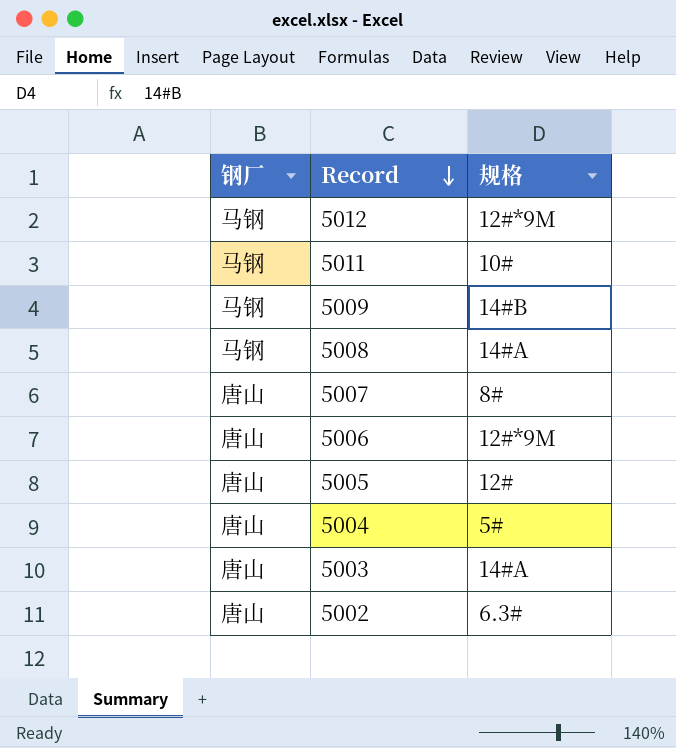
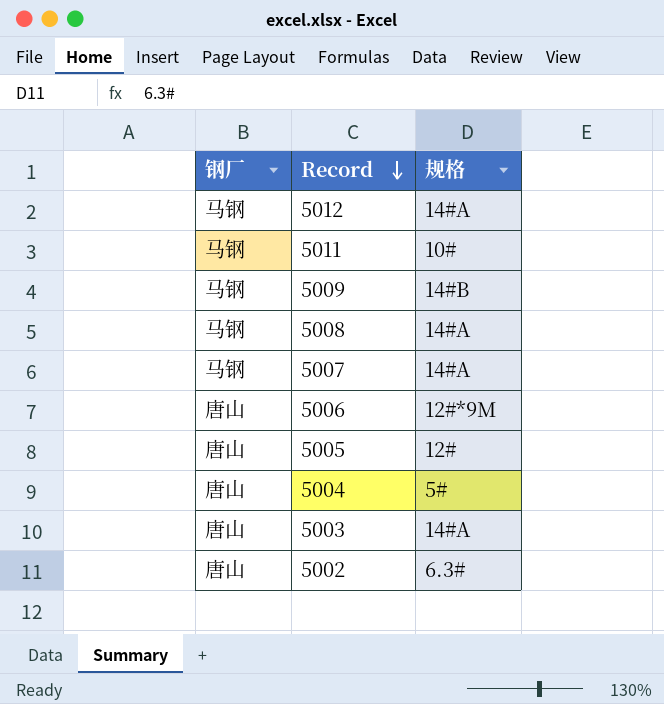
5012 | 规格: 12#*9M -> 14#A
5007 | 钢厂: 唐山 -> 马钢
5007 | 规格: 8# -> 14#A

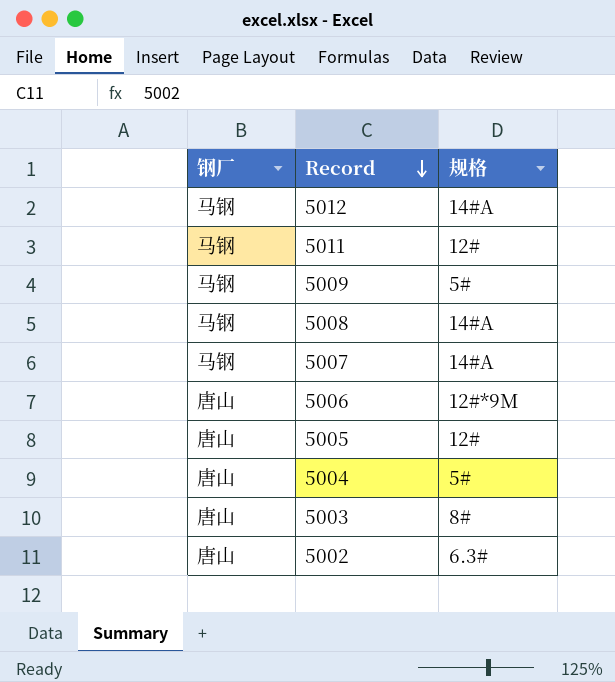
5011 | 规格: 10# -> 12#
5009 | 规格: 14#B -> 5#
5003 | 规格: 14#A -> 8#

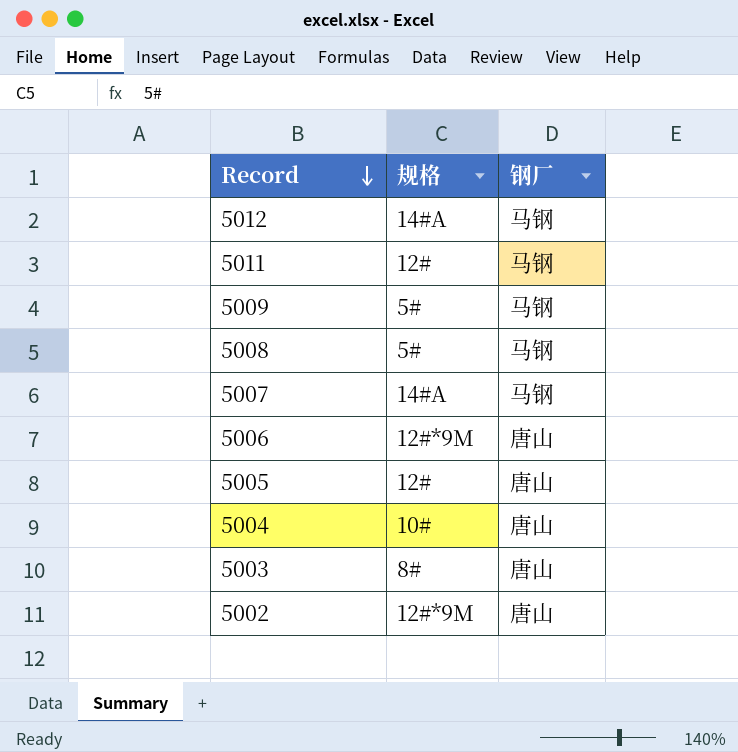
column 钢厂 | position: 1 -> 3
5008 | 规格: 14#A -> 5#
5004 | 规格: 5# -> 10#
5002 | 规格: 6.3# -> 12#*9M

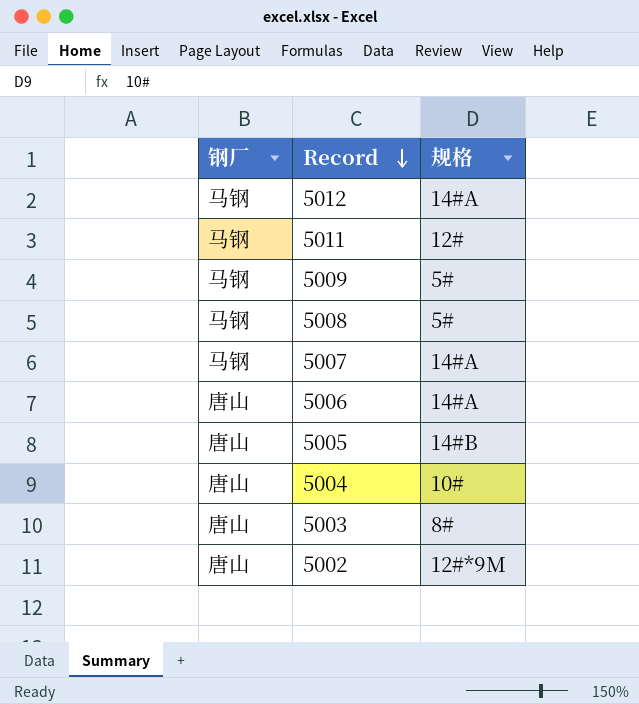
column 钢厂 | position: 3 -> 1
5006 | 规格: 12#*9M -> 14#A
5005 | 规格: 12# -> 14#B

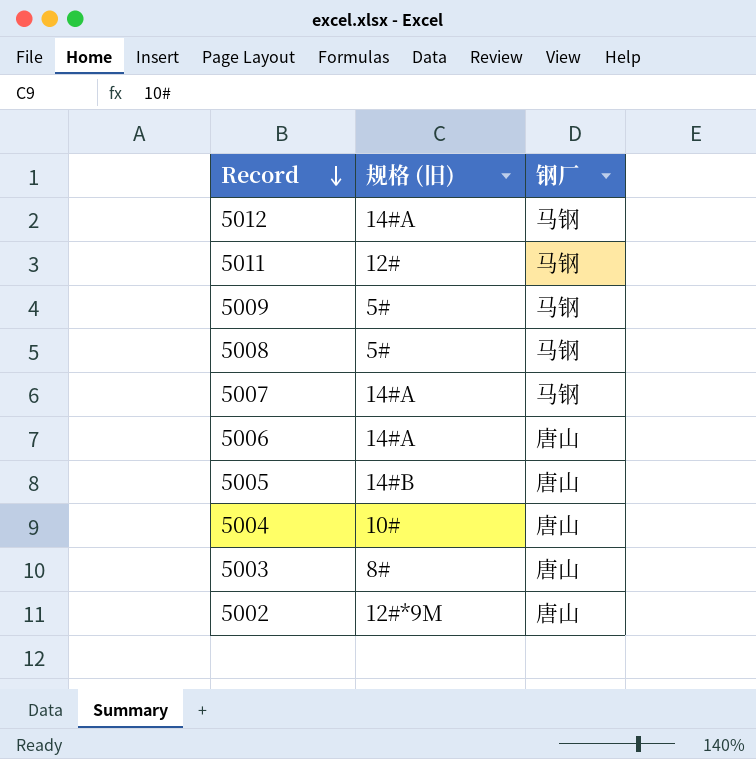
column name: 规格 -> 规格 (旧)
column 钢厂 | position: 1 -> 3

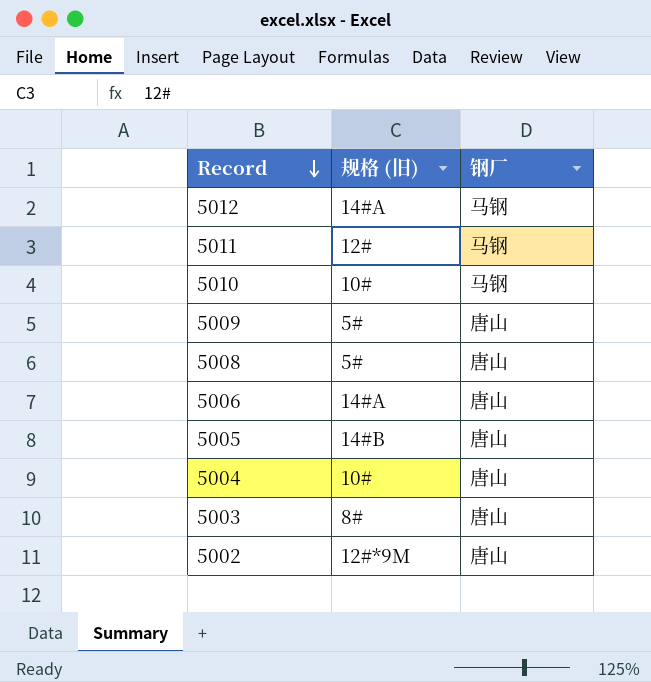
row 5007: 14#A | 马钢 -> none
row 5010: none -> 10# | 马钢
5009 | 钢厂: 马钢 -> 唐山
5008 | 钢厂: 马钢 -> 唐山

